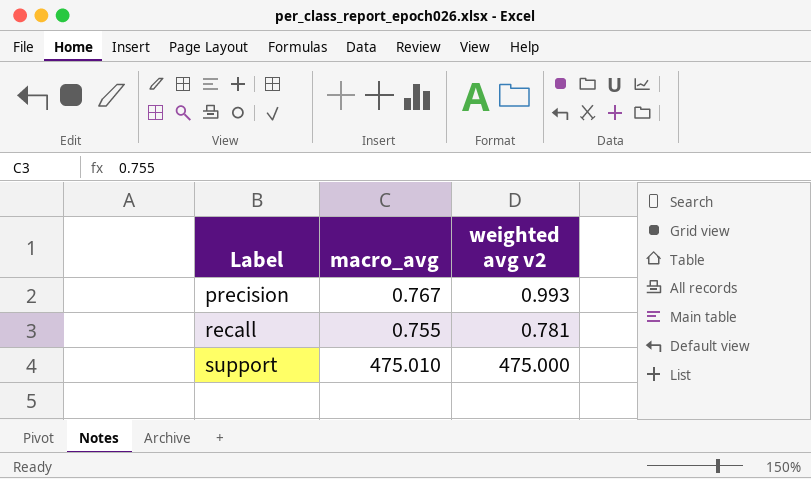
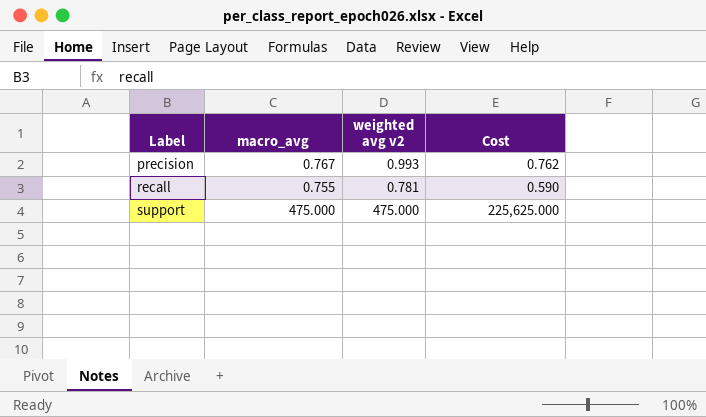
column Cost | formula: none -> [macro_avg] * [weighted avg v2]
support | macro_avg: 475.010 -> 475.000

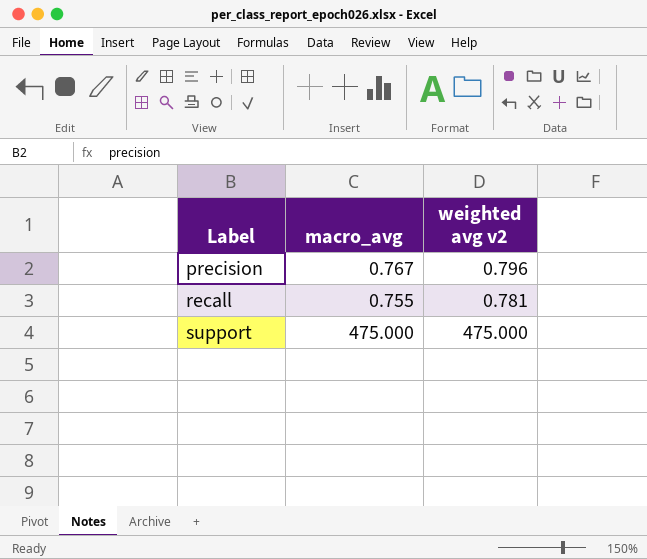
column Cost | formula: [macro_avg] * [weighted avg v2] -> none
precision | weighted avg v2: 0.993 -> 0.796

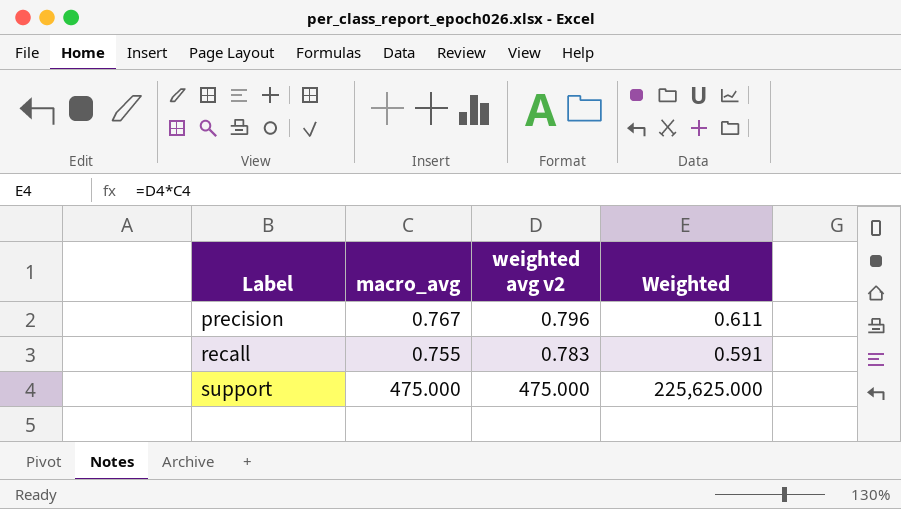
column Weighted | formula: none -> [macro_avg] * [weighted avg v2]
recall | weighted avg v2: 0.781 -> 0.783

